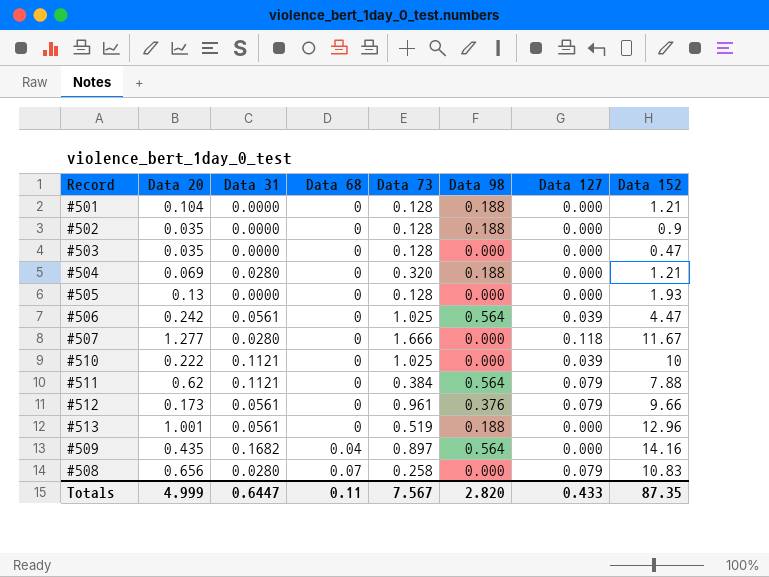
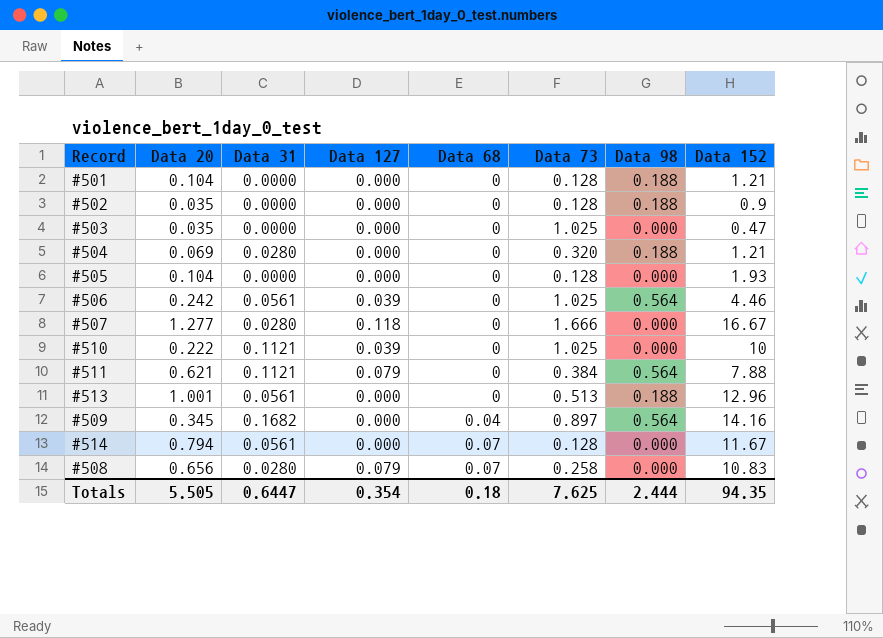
column Data 127 | position: 7 -> 4
row #512: 0.173 | 0.0561 | 0 | 0.961 | 0.376 | 0.079 | 9.66 -> none
#503 | Data 73: 0.128 -> 1.025
#505 | Data 20: 0.13 -> 0.104
#506 | Data 152: 4.47 -> 4.46
#507 | Data 152: 11.67 -> 16.67
#511 | Data 20: 0.62 -> 0.621
#513 | Data 73: 0.519 -> 0.513
#509 | Data 20: 0.435 -> 0.345
row #514: none -> 0.794 | 0.0561 | 0.000 | 0.07 | 0.128 | 0.000 | 11.67
Totals | Data 20: 4.999 -> 5.505
Totals | Data 127: 0.433 -> 0.354
Totals | Data 68: 0.11 -> 0.18
Totals | Data 73: 7.567 -> 7.625
Totals | Data 98: 2.820 -> 2.444
Totals | Data 152: 87.35 -> 94.35

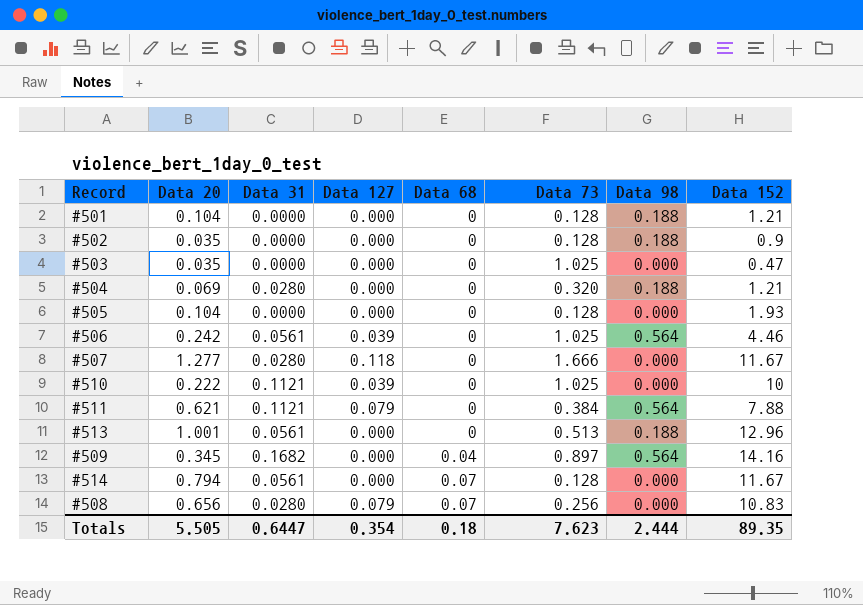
#507 | Data 152: 16.67 -> 11.67
#508 | Data 73: 0.258 -> 0.256
Totals | Data 73: 7.625 -> 7.623
Totals | Data 152: 94.35 -> 89.35

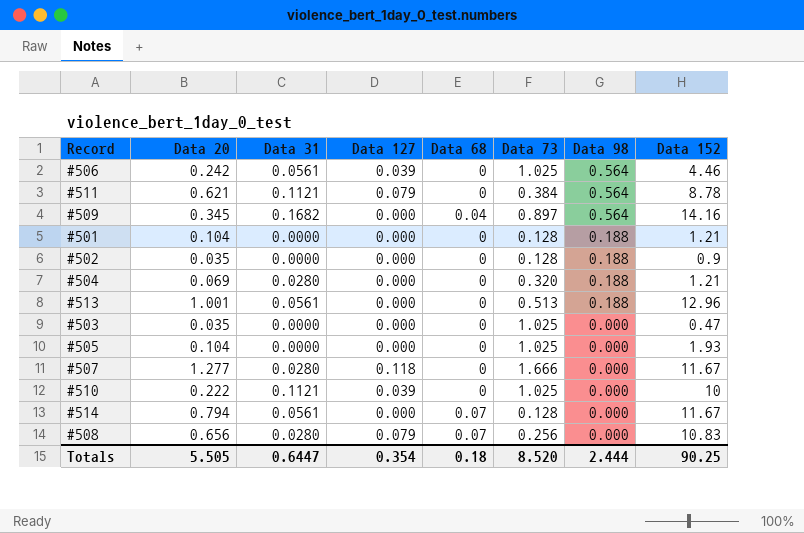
row order: Data 68 ascending -> Data 98 descending
#511 | Data 152: 7.88 -> 8.78
#505 | Data 73: 0.128 -> 1.025
Totals | Data 73: 7.623 -> 8.520
Totals | Data 152: 89.35 -> 90.25

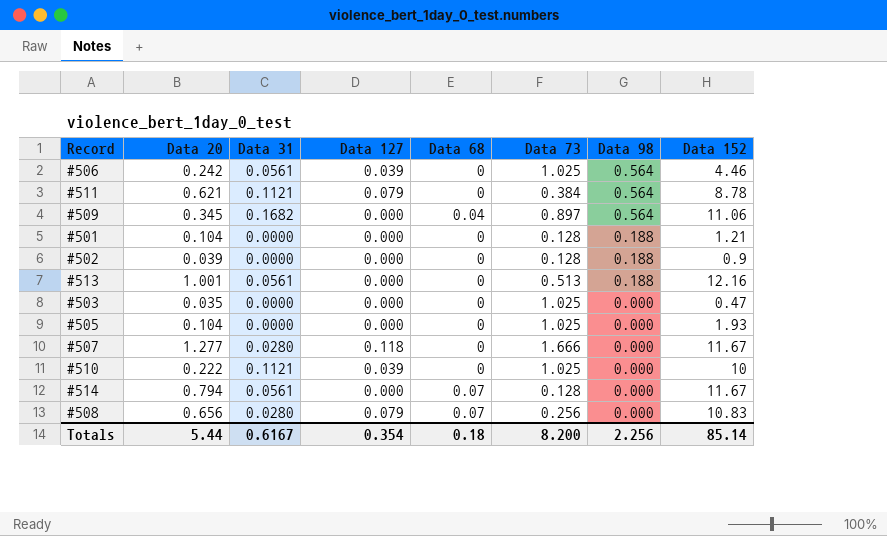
row #504: 0.069 | 0.0280 | 0.000 | 0 | 0.320 | 0.188 | 1.21 -> none
#509 | Data 152: 14.16 -> 11.06
#502 | Data 20: 0.035 -> 0.039
#513 | Data 152: 12.96 -> 12.16
Totals | Data 20: 5.505 -> 5.44
Totals | Data 31: 0.6447 -> 0.6167
Totals | Data 73: 8.520 -> 8.200
Totals | Data 98: 2.444 -> 2.256
Totals | Data 152: 90.25 -> 85.14

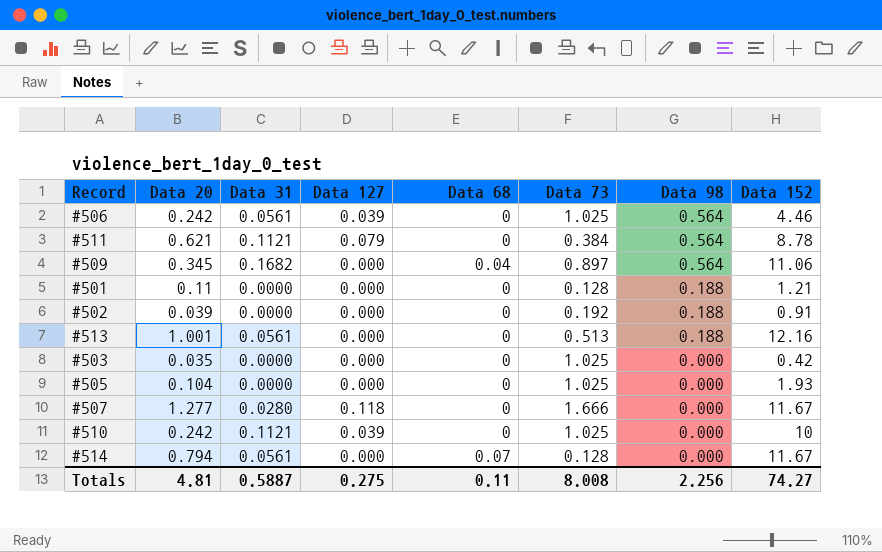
row #508: 0.656 | 0.0280 | 0.079 | 0.07 | 0.256 | 0.000 | 10.83 -> none
#501 | Data 20: 0.104 -> 0.11
#502 | Data 73: 0.128 -> 0.192
#502 | Data 152: 0.9 -> 0.91
#503 | Data 152: 0.47 -> 0.42
#510 | Data 20: 0.222 -> 0.242
Totals | Data 20: 5.44 -> 4.81
Totals | Data 31: 0.6167 -> 0.5887
Totals | Data 127: 0.354 -> 0.275
Totals | Data 68: 0.18 -> 0.11
Totals | Data 73: 8.200 -> 8.008
Totals | Data 152: 85.14 -> 74.27

